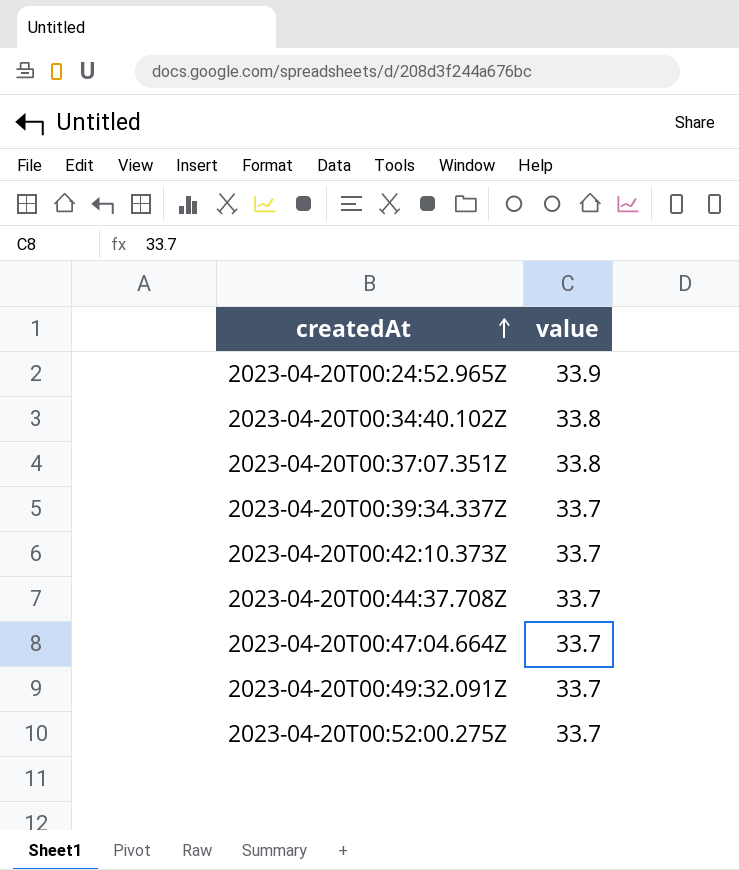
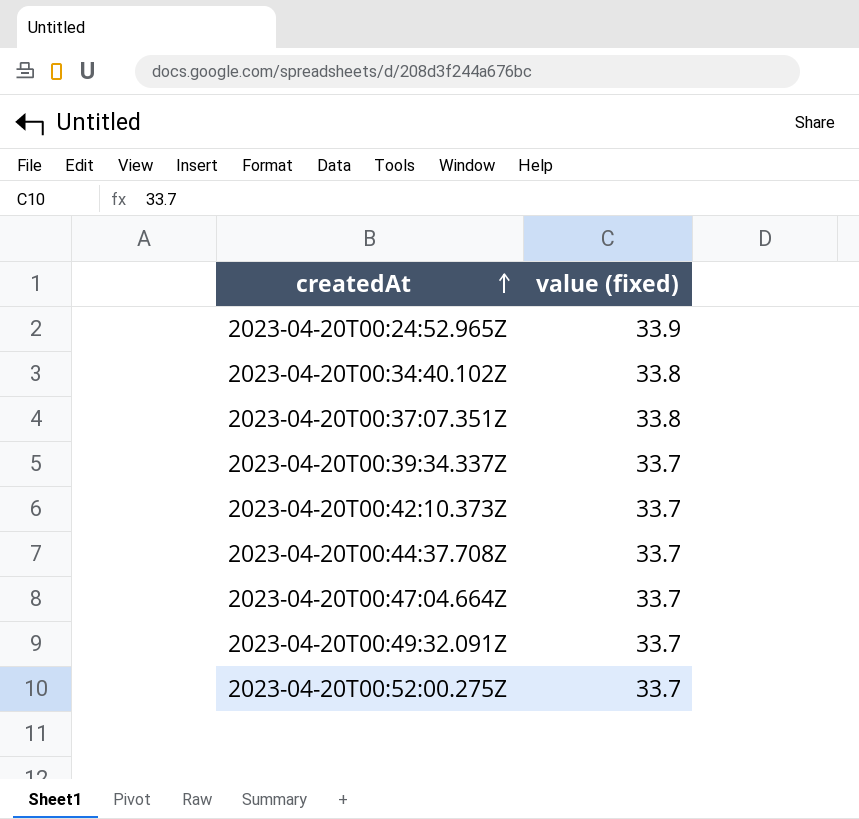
column name: value -> value (fixed)

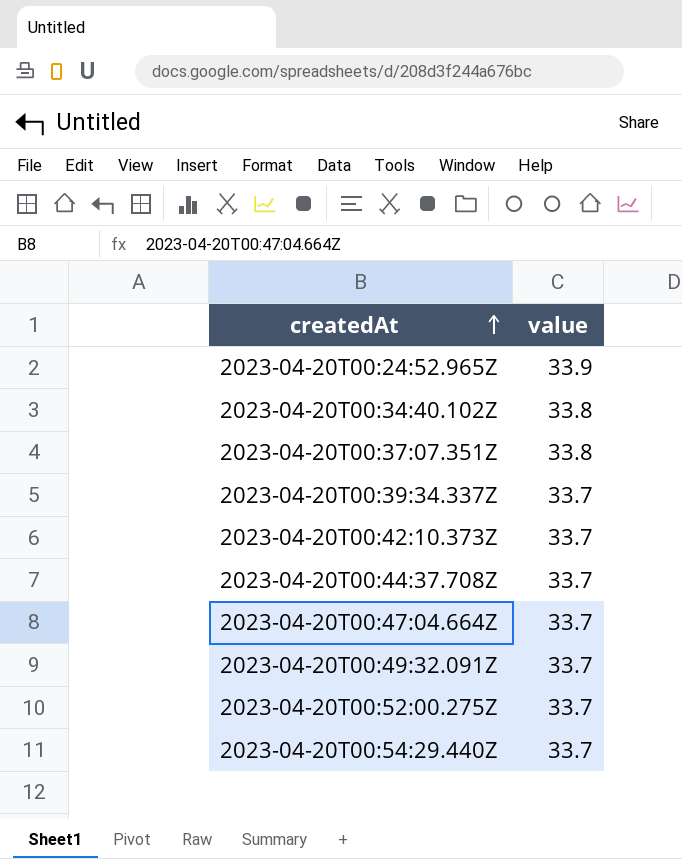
column name: value (fixed) -> value
row 2023-04-20T00:54:29.440Z: none -> 33.7

